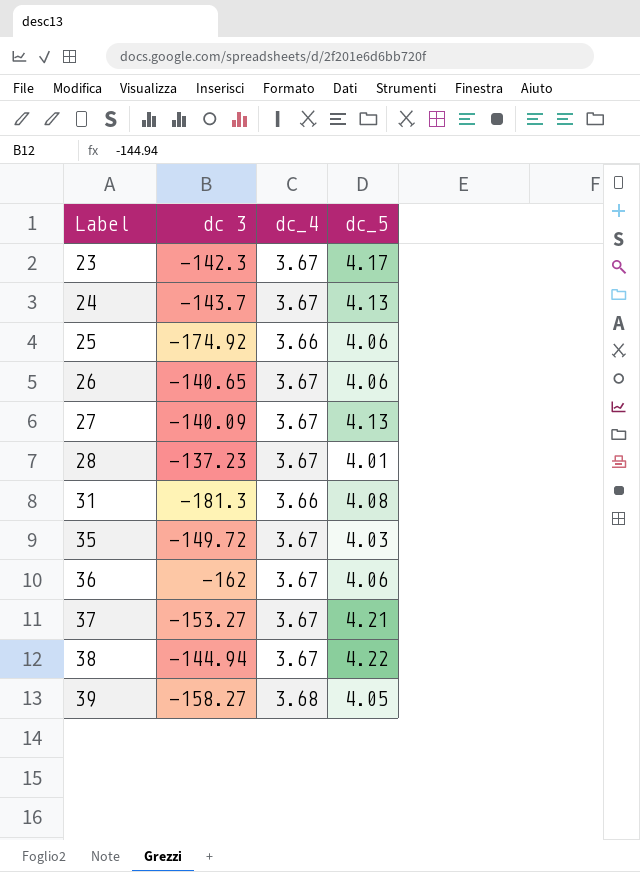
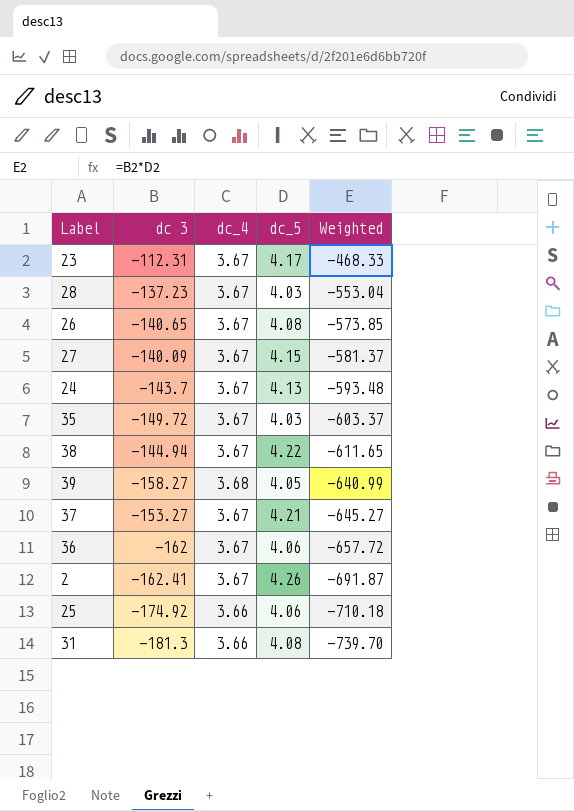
row order: Label ascending -> Weighted descending
column Weighted | formula: none -> [dc 3] * [dc_5]
23 | dc 3: -142.3 -> -112.31
28 | dc_5: 4.01 -> 4.03
26 | dc_5: 4.06 -> 4.08
27 | dc_5: 4.13 -> 4.15
row 2: none -> -162.41 | 3.67 | 4.26 | -691.87

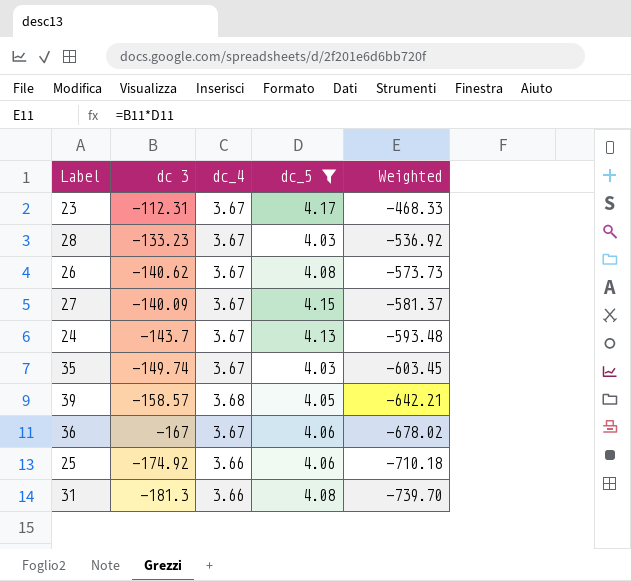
filter: none -> dc_5 <= 4.17
28 | dc 3: -137.23 -> -133.23
28 | Weighted: -553.04 -> -536.92
26 | dc 3: -140.65 -> -140.62
26 | Weighted: -573.85 -> -573.73
35 | dc 3: -149.72 -> -149.74
35 | Weighted: -603.37 -> -603.45
39 | dc 3: -158.27 -> -158.57
39 | Weighted: -640.99 -> -642.21
36 | dc 3: -162 -> -167
36 | Weighted: -657.72 -> -678.02

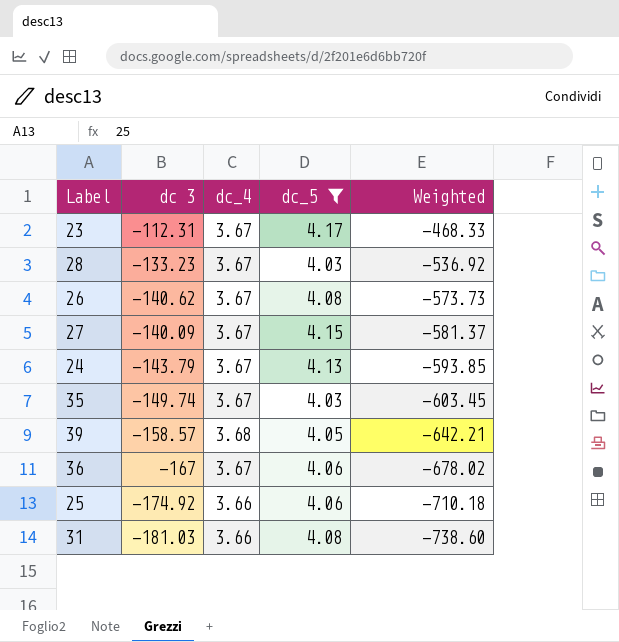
24 | dc 3: -143.7 -> -143.79
24 | Weighted: -593.48 -> -593.85
31 | dc 3: -181.3 -> -181.03
31 | Weighted: -739.70 -> -738.60

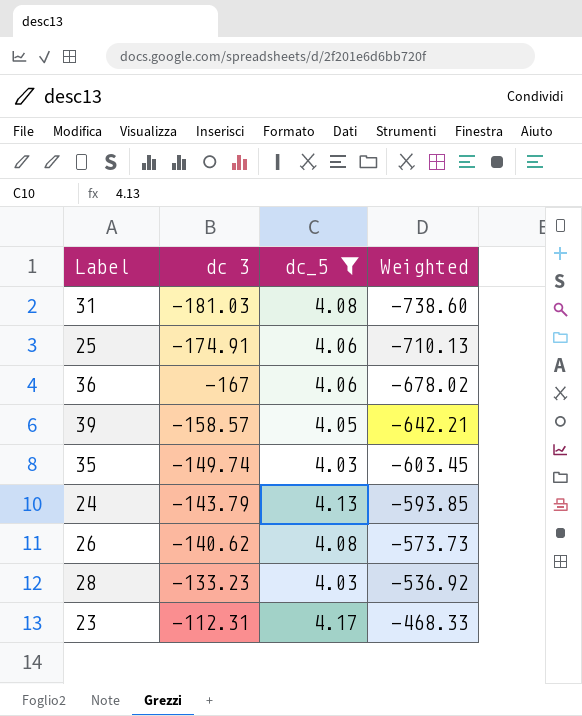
row order: Weighted descending -> dc 3 ascending
column dc_4 | position: 3 -> none
row 27: -140.09 | 3.67 | 4.15 | -581.37 -> none
25 | dc 3: -174.92 -> -174.91
25 | Weighted: -710.18 -> -710.13

